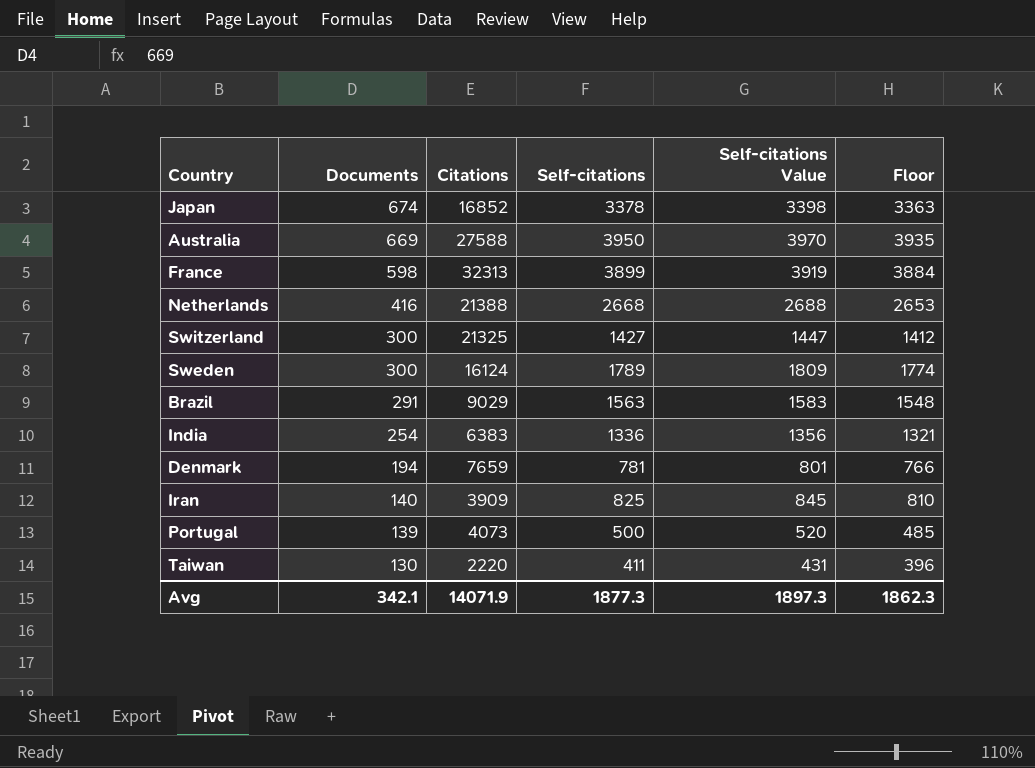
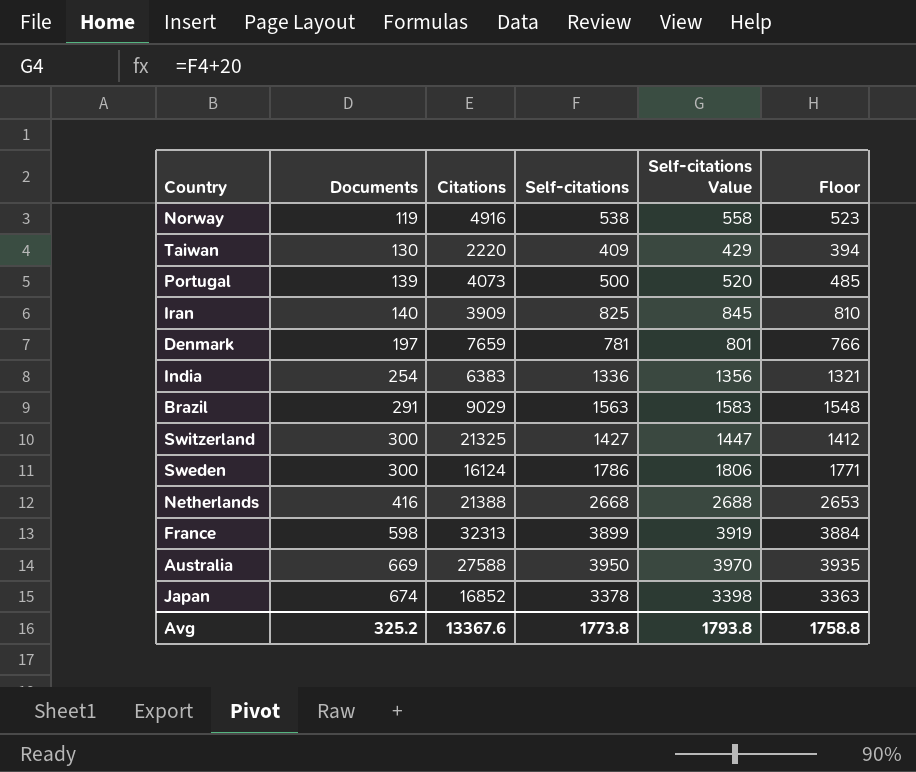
row order: Documents descending -> Documents ascending
row Norway: none -> 119 | 4916 | 538 | 558 | 523
Taiwan | Self-citations: 411 -> 409
Taiwan | Self-citations Value: 431 -> 429
Taiwan | Floor: 396 -> 394
Denmark | Documents: 194 -> 197
Sweden | Self-citations: 1789 -> 1786
Sweden | Self-citations Value: 1809 -> 1806
Sweden | Floor: 1774 -> 1771
Avg | Documents: 342.1 -> 325.2
Avg | Citations: 14071.9 -> 13367.6
Avg | Self-citations: 1877.3 -> 1773.8
Avg | Self-citations Value: 1897.3 -> 1793.8
Avg | Floor: 1862.3 -> 1758.8

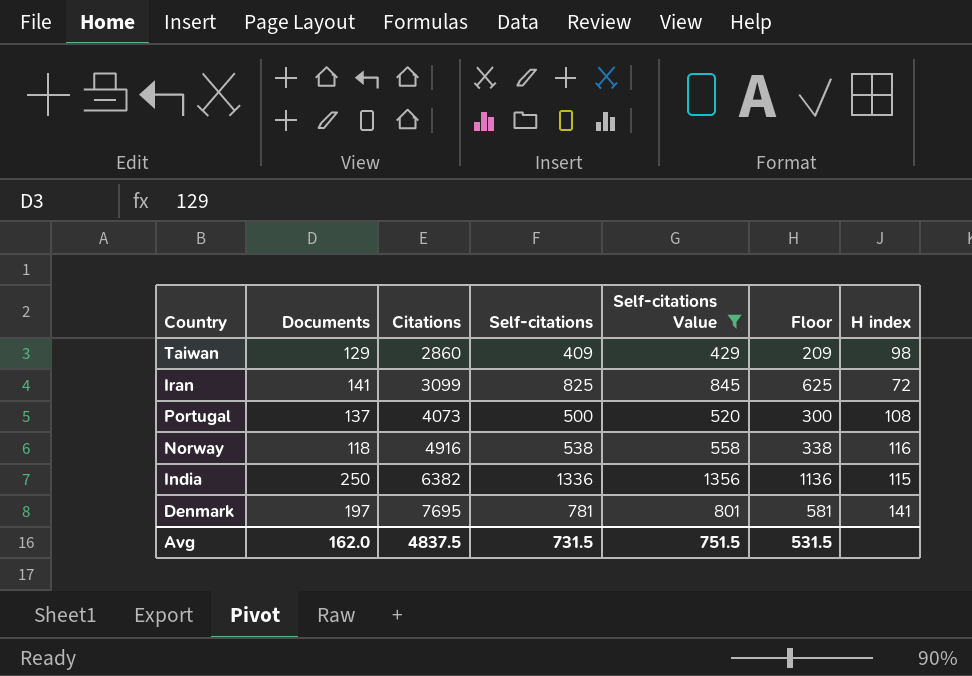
filter: none -> Self-citations Value <= 1356
row order: Documents ascending -> Citations ascending
column Floor | formula: [Self-citations] - 15 -> [Self-citations] - 200
column H index | position: none -> 7
Taiwan | Documents: 130 -> 129
Taiwan | Citations: 2220 -> 2860
Iran | Documents: 140 -> 141
Iran | Citations: 3909 -> 3099
Portugal | Documents: 139 -> 137
Norway | Documents: 119 -> 118
India | Documents: 254 -> 250
India | Citations: 6383 -> 6382
Denmark | Citations: 7659 -> 7695
Avg | Documents: 325.2 -> 162.0
Avg | Citations: 13367.6 -> 4837.5
Avg | Self-citations: 1773.8 -> 731.5
Avg | Self-citations Value: 1793.8 -> 751.5
Avg | Floor: 1758.8 -> 531.5

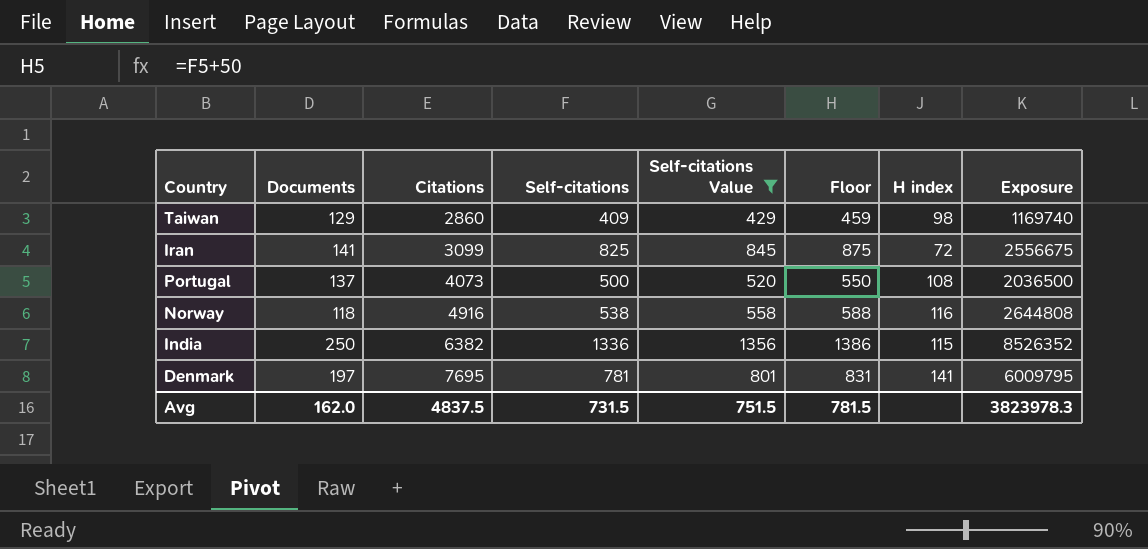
column Floor | formula: [Self-citations] - 200 -> [Self-citations] + 50
column Exposure | formula: none -> [Citations] * [Self-citations]
Avg | Floor: 531.5 -> 781.5

